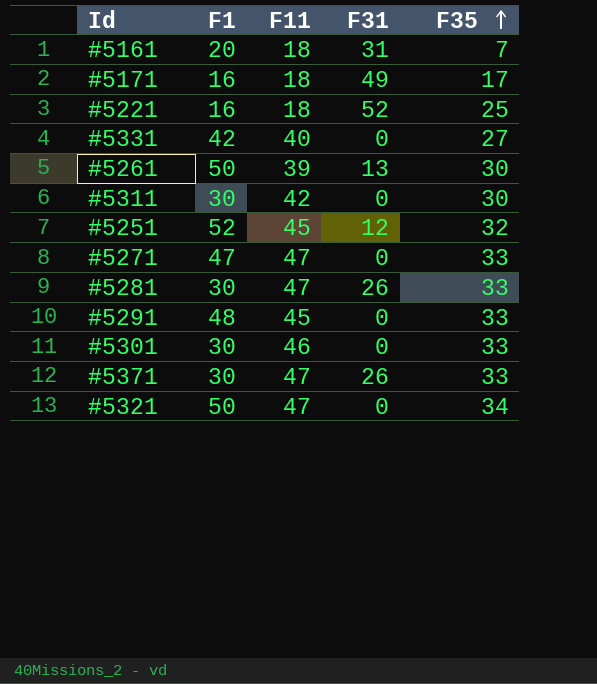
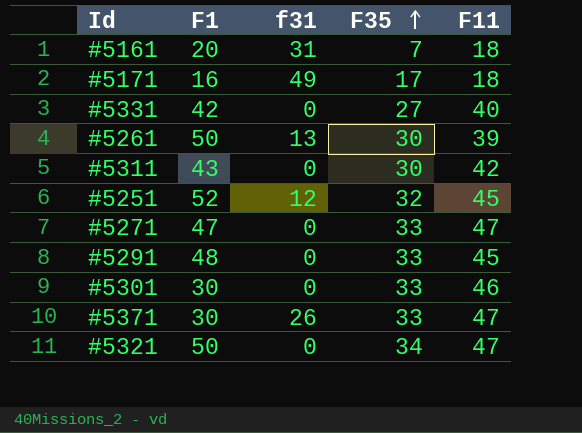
column name: F31 -> f31
column F11 | position: 3 -> 5
row #5221: 16 | 18 | 52 | 25 -> none
row #5281: 30 | 47 | 26 | 33 -> none
#5311 | F1: 30 -> 43

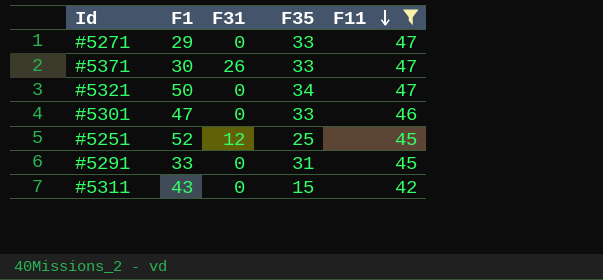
filter: none -> F11 >= 42
row order: F35 ascending -> F11 descending
column name: f31 -> F31
#5271 | F1: 47 -> 29
#5301 | F1: 30 -> 47
#5251 | F35: 32 -> 25
#5291 | F1: 48 -> 33
#5291 | F35: 33 -> 31
#5311 | F35: 30 -> 15

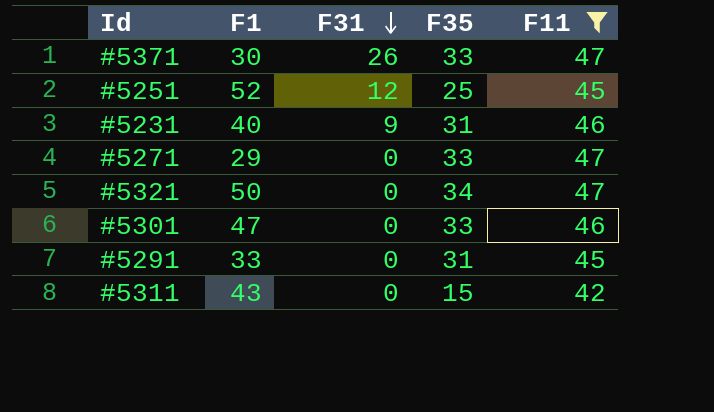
row order: F11 descending -> F31 descending
row #5231: none -> 40 | 9 | 31 | 46

